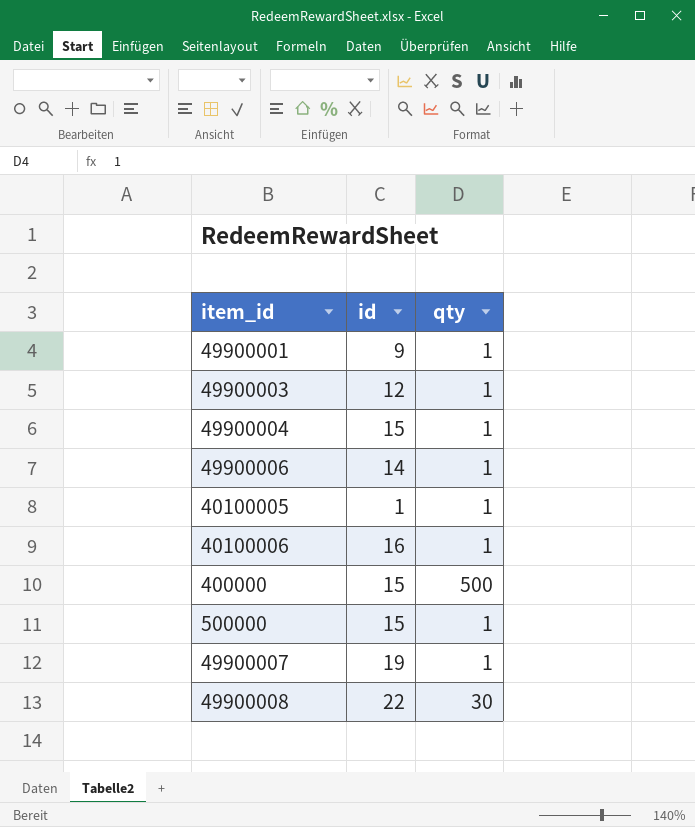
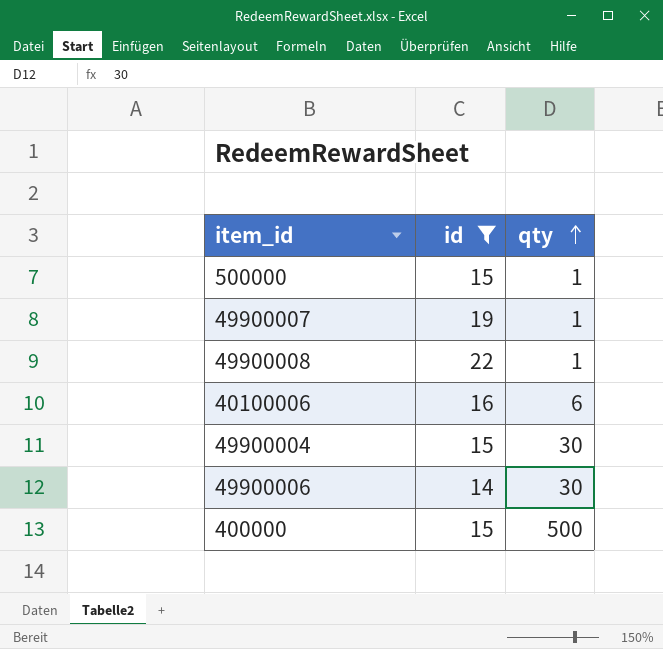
filter: none -> id >= 14
row order: none -> qty ascending
49900008 | qty: 30 -> 1
40100006 | qty: 1 -> 6
49900004 | qty: 1 -> 30
49900006 | qty: 1 -> 30

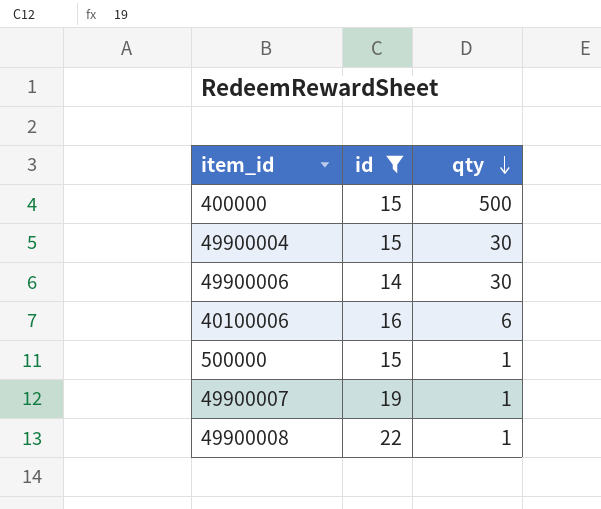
row order: qty ascending -> qty descending

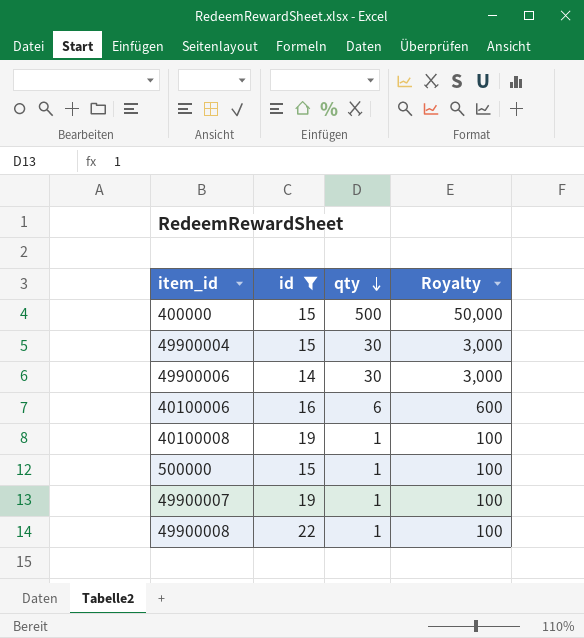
column Royalty | formula: none -> [qty] * 100
row 40100008: none -> 19 | 1 | 100

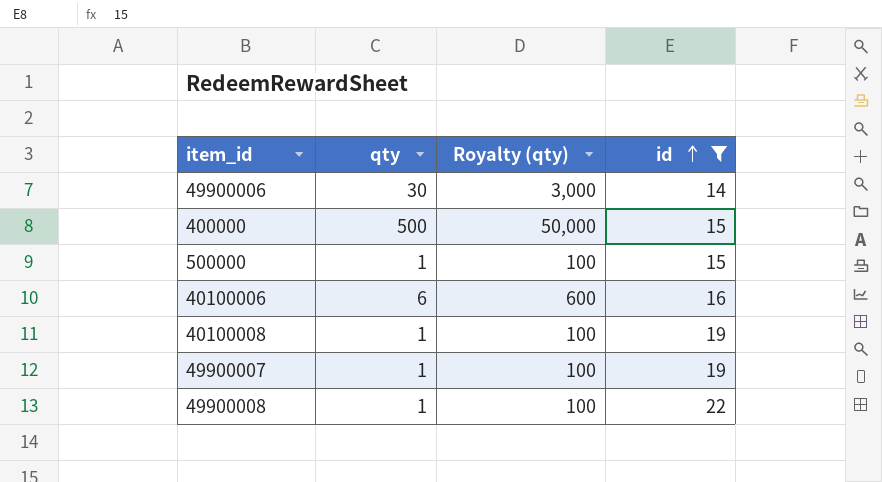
row order: qty descending -> id ascending
column name: Royalty -> Royalty (qty)
column id | position: 2 -> 4
row 49900004: 15 | 30 | 3,000 -> none

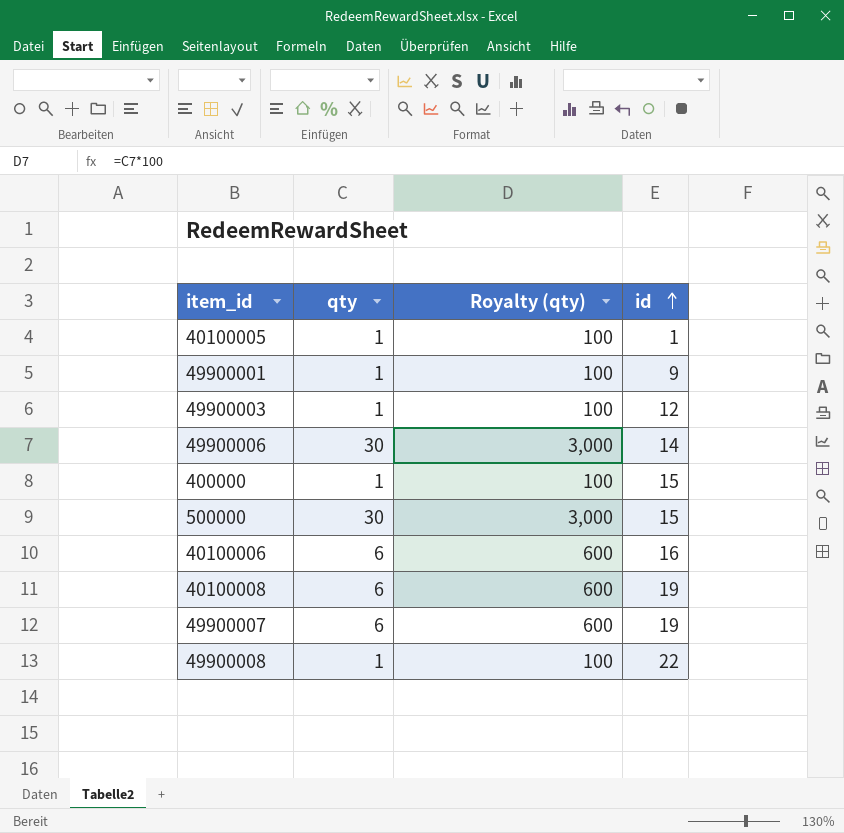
filter: id >= 14 -> none
400000 | qty: 500 -> 1
400000 | Royalty (qty): 50,000 -> 100
500000 | qty: 1 -> 30
500000 | Royalty (qty): 100 -> 3,000
40100008 | qty: 1 -> 6
40100008 | Royalty (qty): 100 -> 600
49900007 | qty: 1 -> 6
49900007 | Royalty (qty): 100 -> 600

